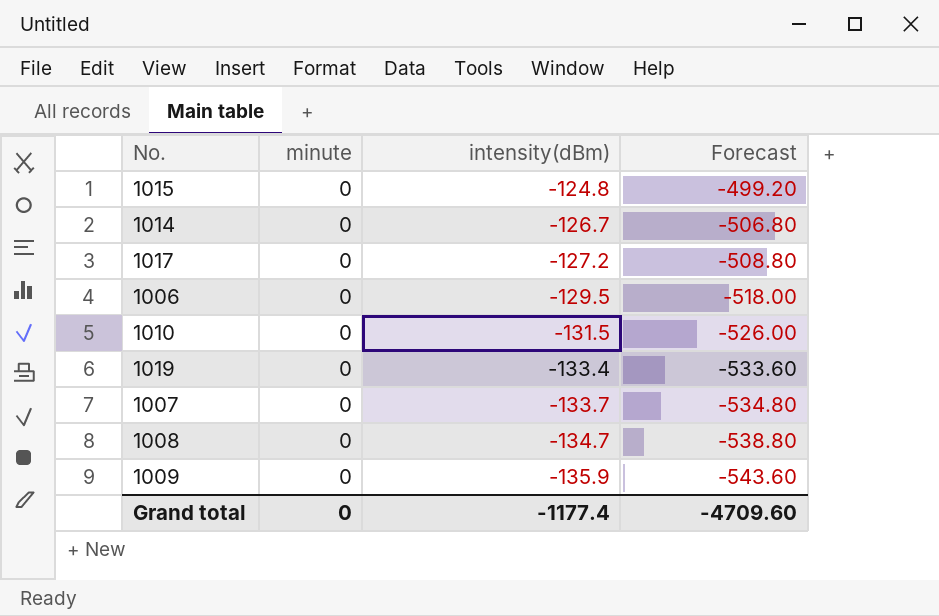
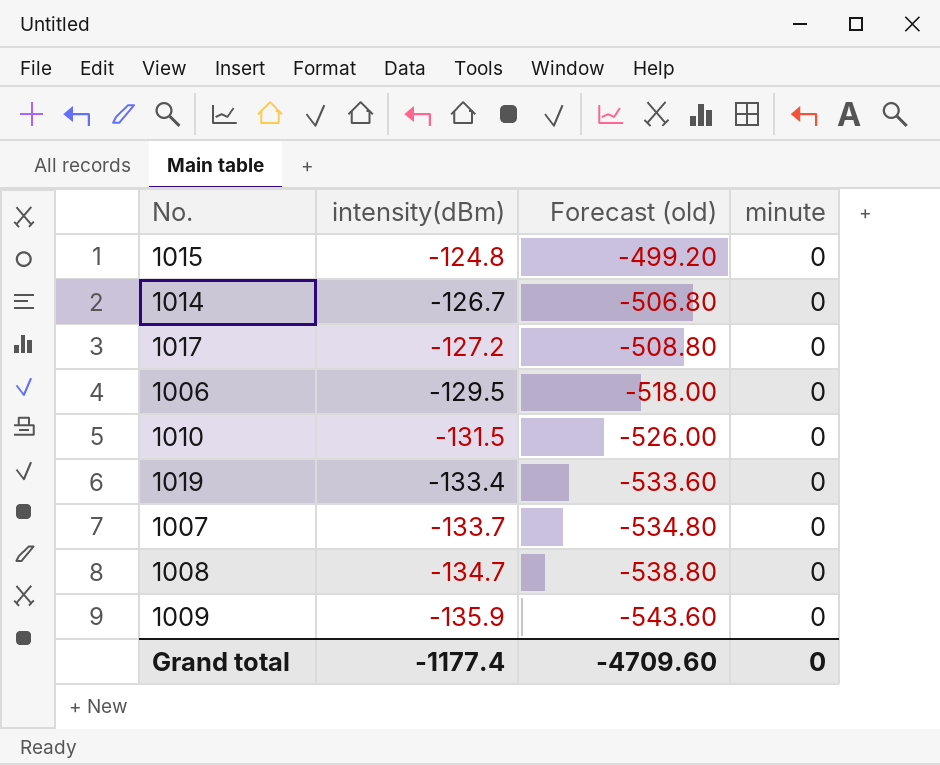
column name: Forecast -> Forecast (old)
column minute | position: 2 -> 4

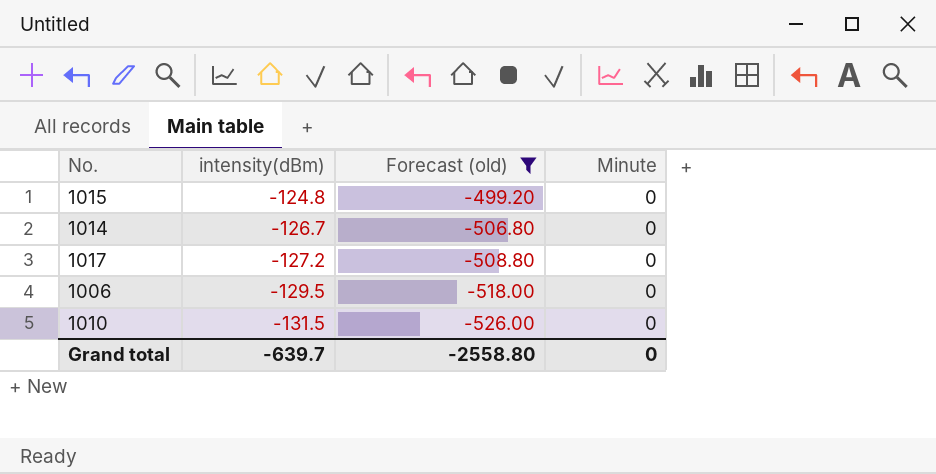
filter: none -> Forecast (old) >= -526.00
column name: minute -> Minute
Grand total | intensity(dBm): -1177.4 -> -639.7
Grand total | Forecast (old): -4709.60 -> -2558.80

